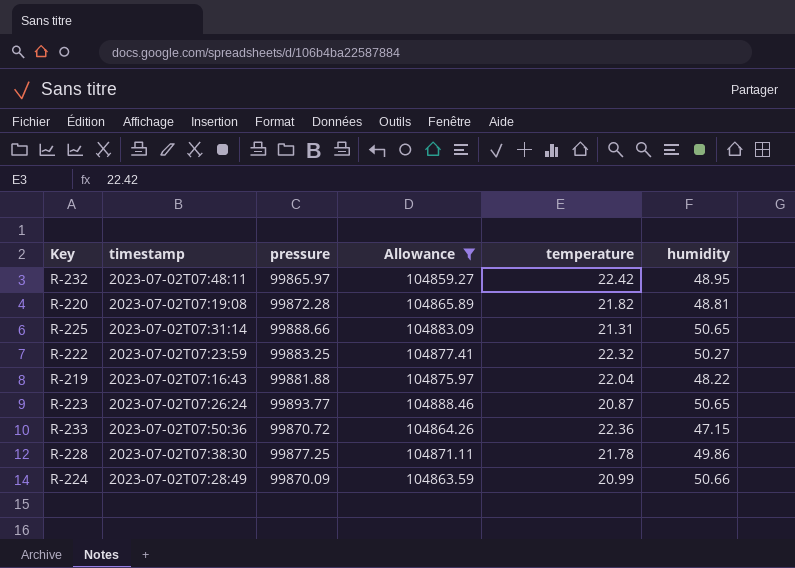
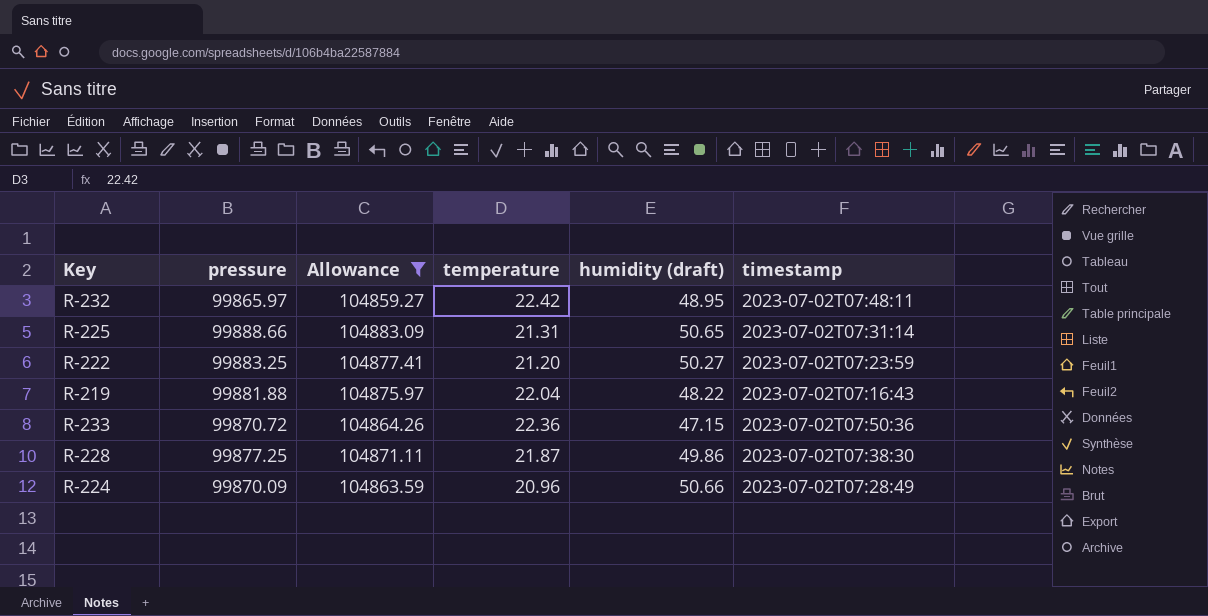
column name: humidity -> humidity (draft)
column timestamp | position: 2 -> 6
row R-220: 2023-07-02T07:19:08 | 99872.28 | 104865.89 | 21.82 | 48.81 -> none
row R-223: 2023-07-02T07:26:24 | 99893.77 | 104888.46 | 20.87 | 50.65 -> none
R-222 | temperature: 22.32 -> 21.20
R-228 | temperature: 21.78 -> 21.87
R-224 | temperature: 20.99 -> 20.96

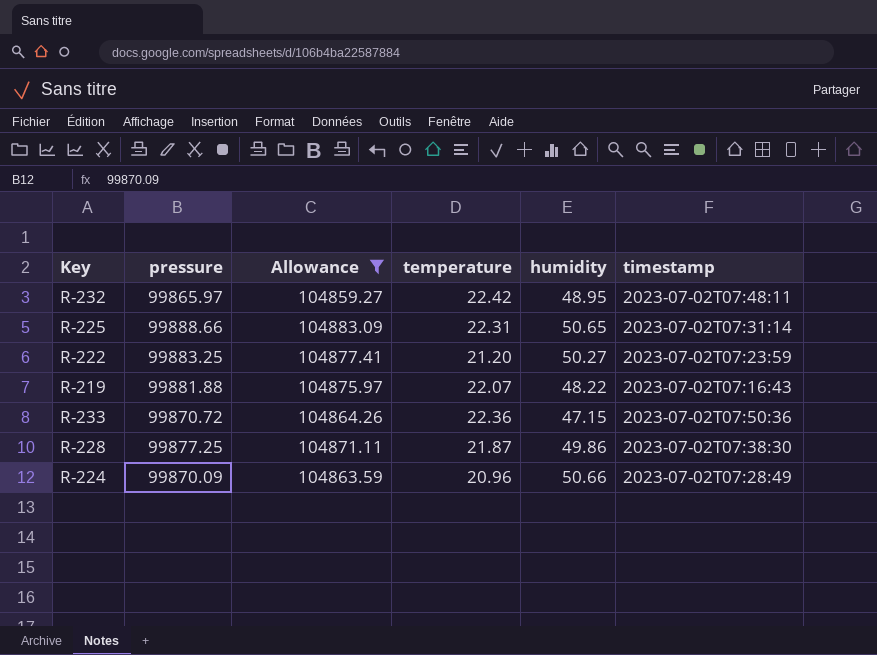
column name: humidity (draft) -> humidity
R-225 | temperature: 21.31 -> 22.31
R-219 | temperature: 22.04 -> 22.07

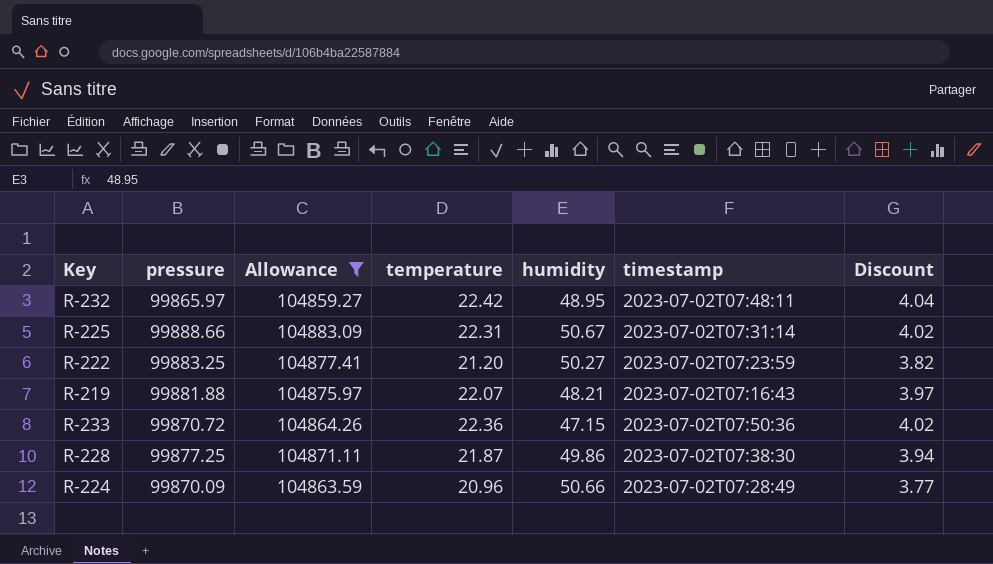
column Discount | formula: none -> [temperature] * 0.18
R-225 | humidity: 50.65 -> 50.67
R-219 | humidity: 48.22 -> 48.21

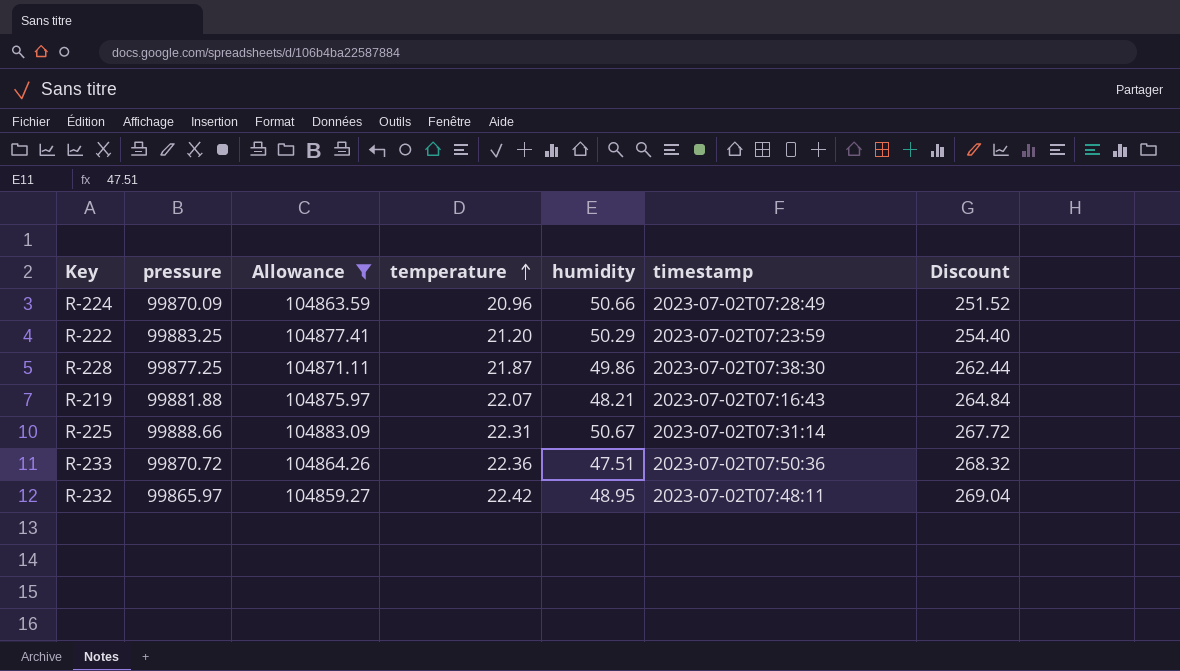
row order: none -> temperature ascending
column Discount | formula: [temperature] * 0.18 -> [temperature] * 12
R-222 | humidity: 50.27 -> 50.29
R-233 | humidity: 47.15 -> 47.51

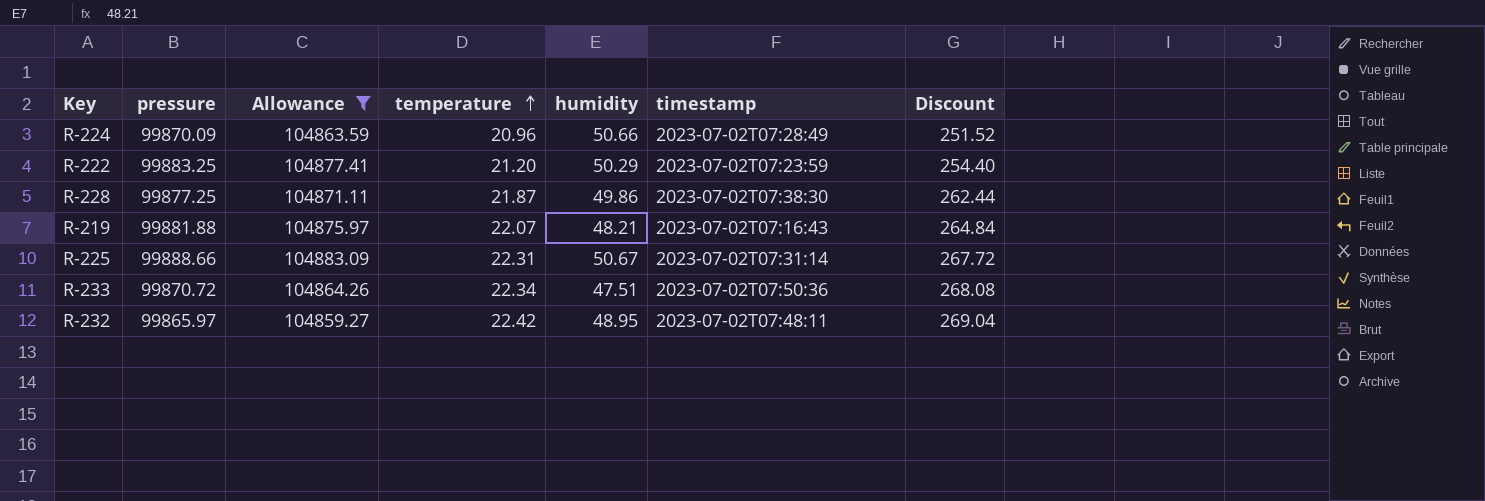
R-233 | temperature: 22.36 -> 22.34
R-233 | Discount: 268.32 -> 268.08

